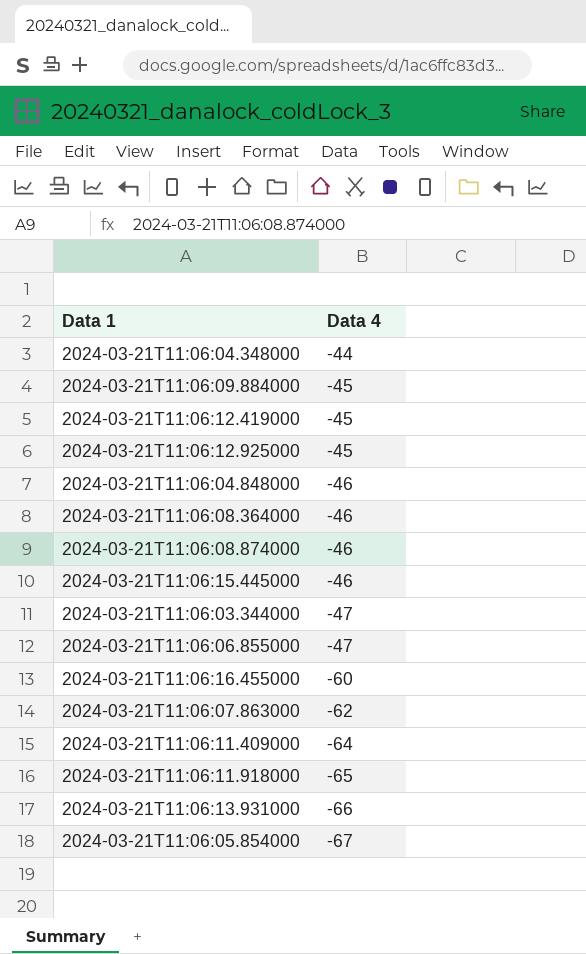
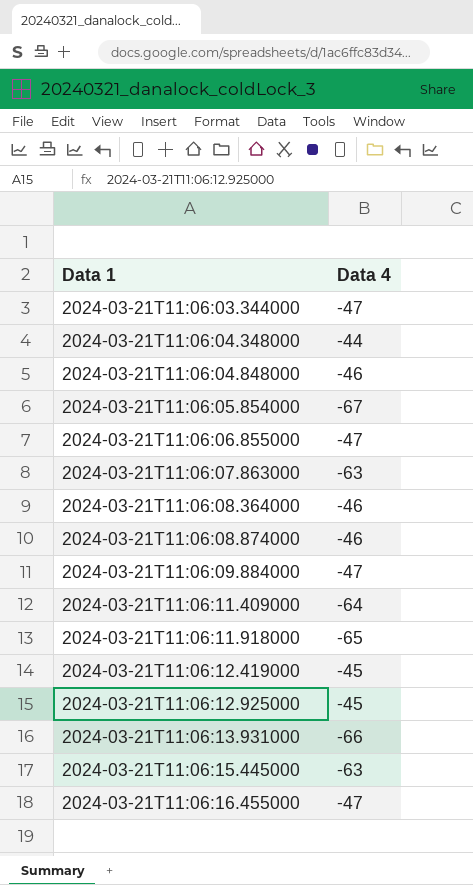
row order: Data 4 descending -> Data 1 ascending
2024-03-21T11:06:07.863000 | Data 4: -62 -> -63
2024-03-21T11:06:09.884000 | Data 4: -45 -> -47
2024-03-21T11:06:15.445000 | Data 4: -46 -> -63
2024-03-21T11:06:16.455000 | Data 4: -60 -> -47

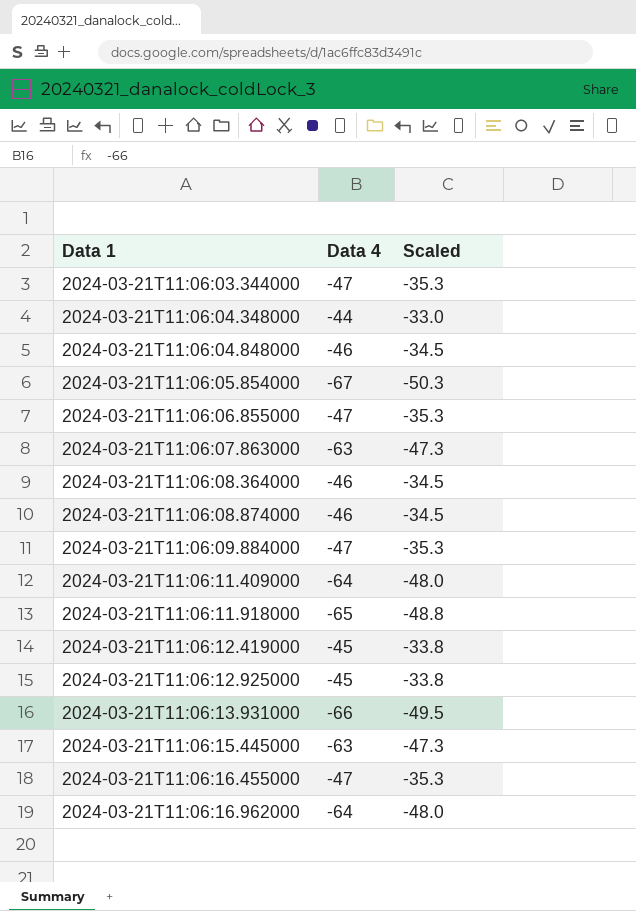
column Scaled | formula: none -> [Data 4] * 0.75
row 2024-03-21T11:06:16.962000: none -> -64 | -48.0

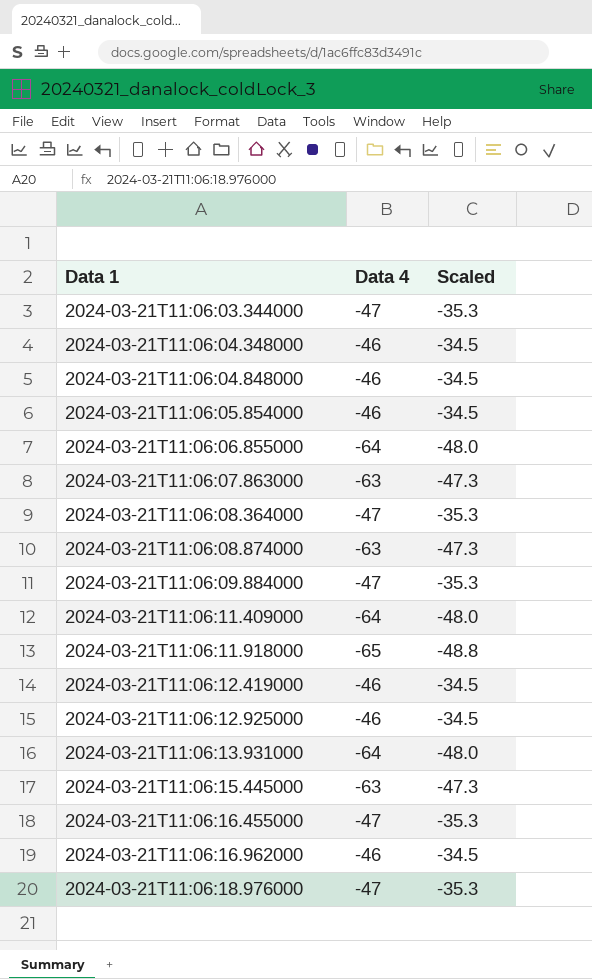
2024-03-21T11:06:04.348000 | Data 4: -44 -> -46
2024-03-21T11:06:04.348000 | Scaled: -33.0 -> -34.5
2024-03-21T11:06:05.854000 | Data 4: -67 -> -46
2024-03-21T11:06:05.854000 | Scaled: -50.3 -> -34.5
2024-03-21T11:06:06.855000 | Data 4: -47 -> -64
2024-03-21T11:06:06.855000 | Scaled: -35.3 -> -48.0
2024-03-21T11:06:08.364000 | Data 4: -46 -> -47
2024-03-21T11:06:08.364000 | Scaled: -34.5 -> -35.3
2024-03-21T11:06:08.874000 | Data 4: -46 -> -63
2024-03-21T11:06:08.874000 | Scaled: -34.5 -> -47.3
2024-03-21T11:06:12.419000 | Data 4: -45 -> -46
2024-03-21T11:06:12.419000 | Scaled: -33.8 -> -34.5
2024-03-21T11:06:12.925000 | Data 4: -45 -> -46
2024-03-21T11:06:12.925000 | Scaled: -33.8 -> -34.5
2024-03-21T11:06:13.931000 | Data 4: -66 -> -64
2024-03-21T11:06:13.931000 | Scaled: -49.5 -> -48.0
2024-03-21T11:06:16.962000 | Data 4: -64 -> -46
2024-03-21T11:06:16.962000 | Scaled: -48.0 -> -34.5
row 2024-03-21T11:06:18.976000: none -> -47 | -35.3

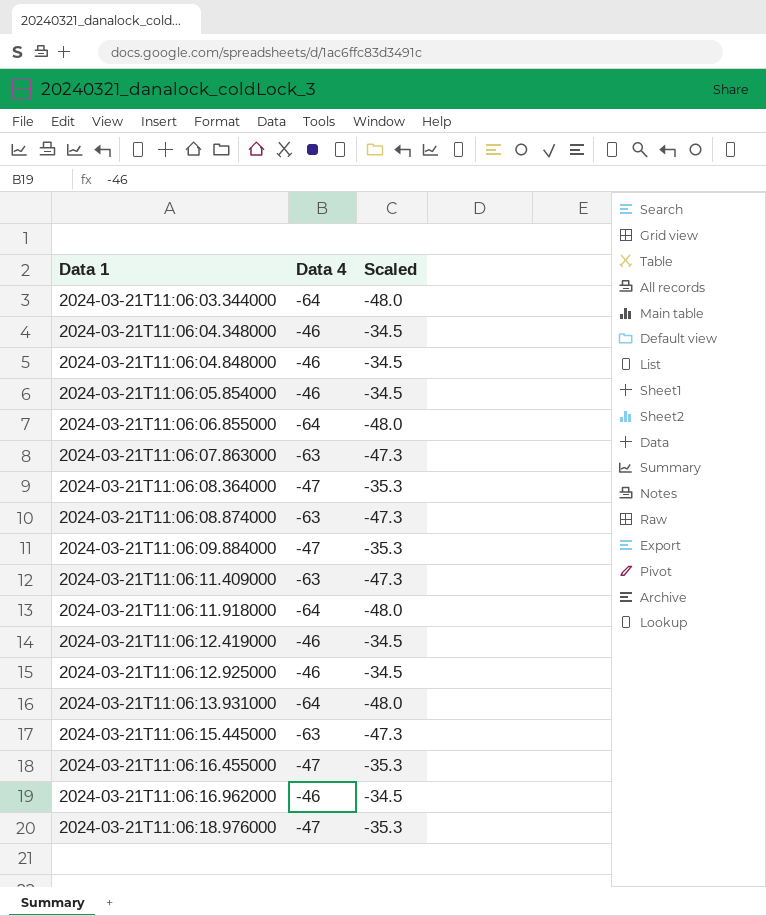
2024-03-21T11:06:03.344000 | Data 4: -47 -> -64
2024-03-21T11:06:03.344000 | Scaled: -35.3 -> -48.0
2024-03-21T11:06:11.409000 | Data 4: -64 -> -63
2024-03-21T11:06:11.409000 | Scaled: -48.0 -> -47.3
2024-03-21T11:06:11.918000 | Data 4: -65 -> -64
2024-03-21T11:06:11.918000 | Scaled: -48.8 -> -48.0

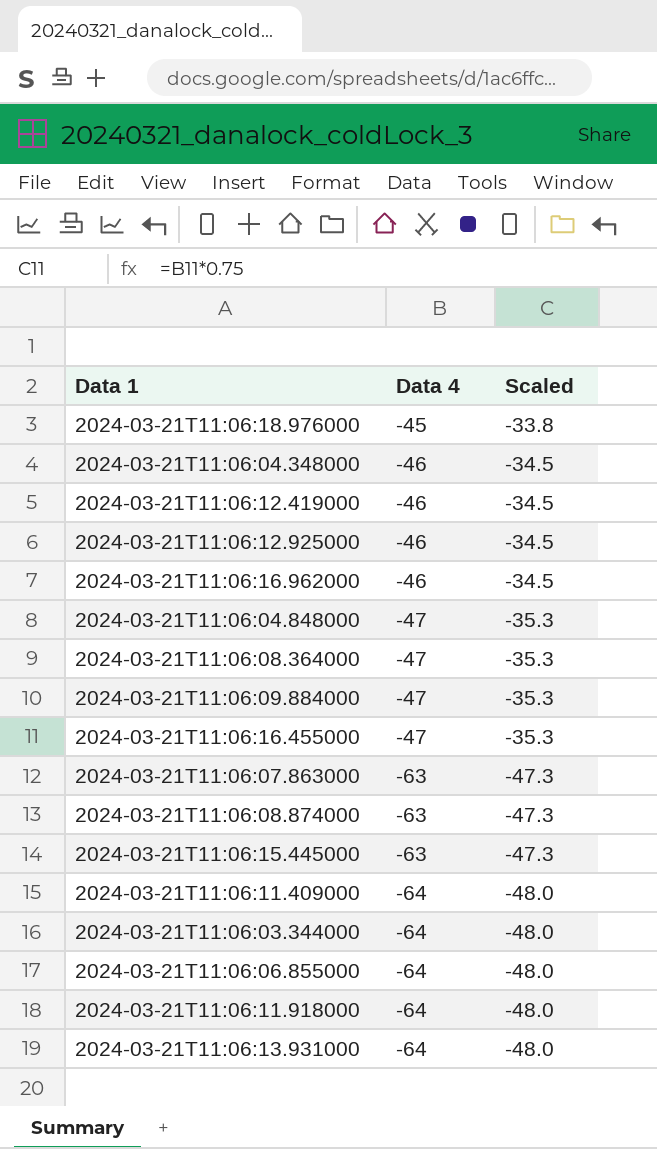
row order: Data 1 ascending -> Data 4 descending
row 2024-03-21T11:06:05.854000: -46 | -34.5 -> none
2024-03-21T11:06:18.976000 | Data 4: -47 -> -45
2024-03-21T11:06:18.976000 | Scaled: -35.3 -> -33.8
2024-03-21T11:06:04.848000 | Data 4: -46 -> -47
2024-03-21T11:06:04.848000 | Scaled: -34.5 -> -35.3
2024-03-21T11:06:11.409000 | Data 4: -63 -> -64
2024-03-21T11:06:11.409000 | Scaled: -47.3 -> -48.0

